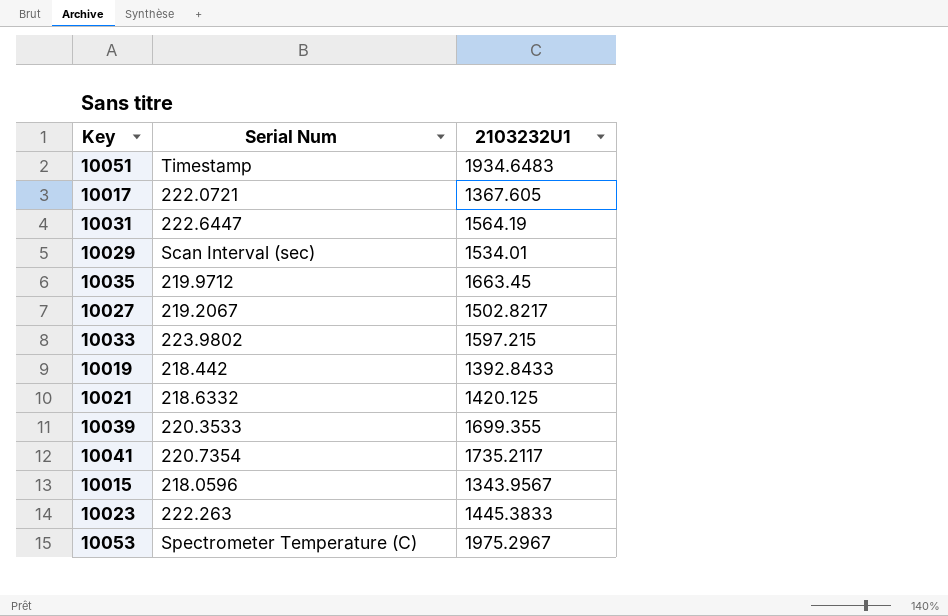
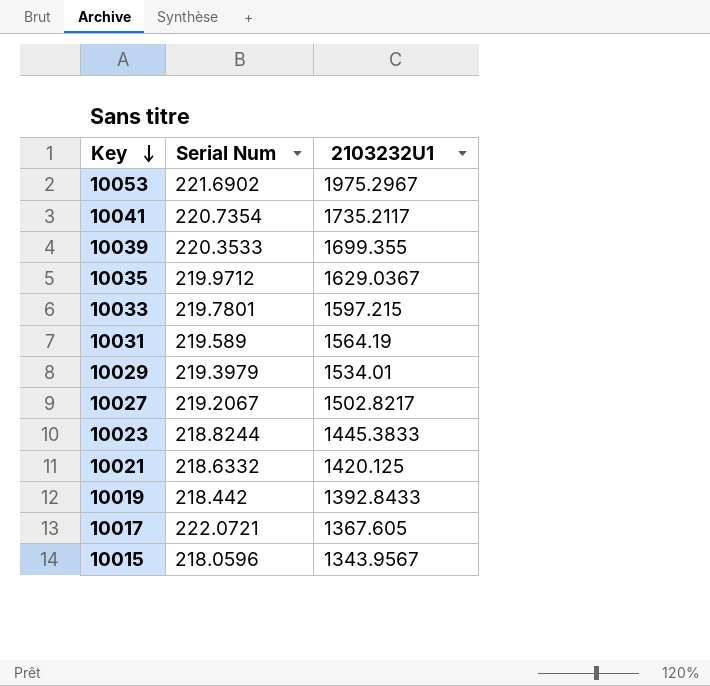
row order: none -> Key descending
row 10051: Timestamp | 1934.6483 -> none
10053 | Serial Num: Spectrometer Temperature (C) -> 221.6902
10035 | 2103232U1: 1663.45 -> 1629.0367
10033 | Serial Num: 223.9802 -> 219.7801
10031 | Serial Num: 222.6447 -> 219.589
10029 | Serial Num: Scan Interval (sec) -> 219.3979
10023 | Serial Num: 222.263 -> 218.8244

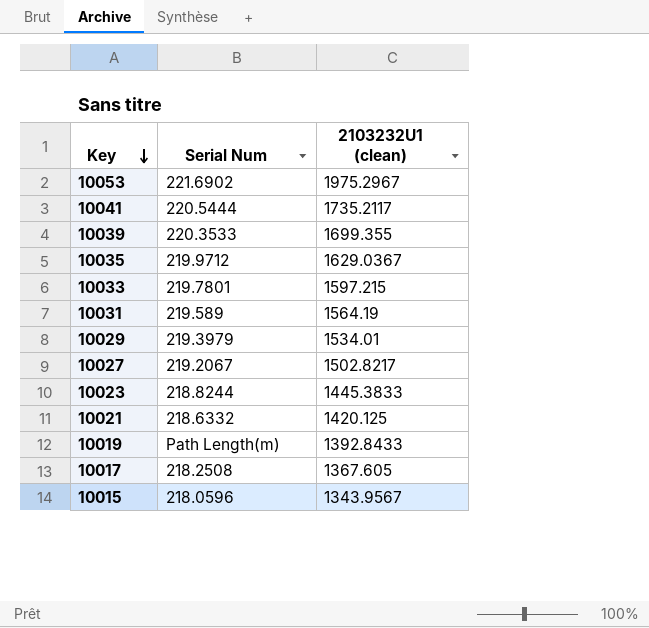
column name: 2103232U1 -> 2103232U1 (clean)
10041 | Serial Num: 220.7354 -> 220.5444
10019 | Serial Num: 218.442 -> Path Length(m)
10017 | Serial Num: 222.0721 -> 218.2508

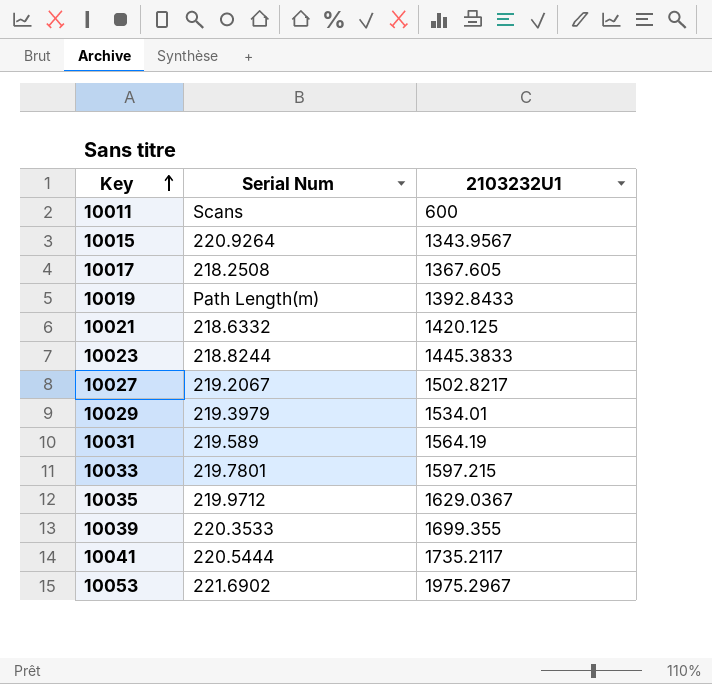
row order: Key descending -> Key ascending
column name: 2103232U1 (clean) -> 2103232U1
row 10011: none -> Scans | 600
10015 | Serial Num: 218.0596 -> 220.9264

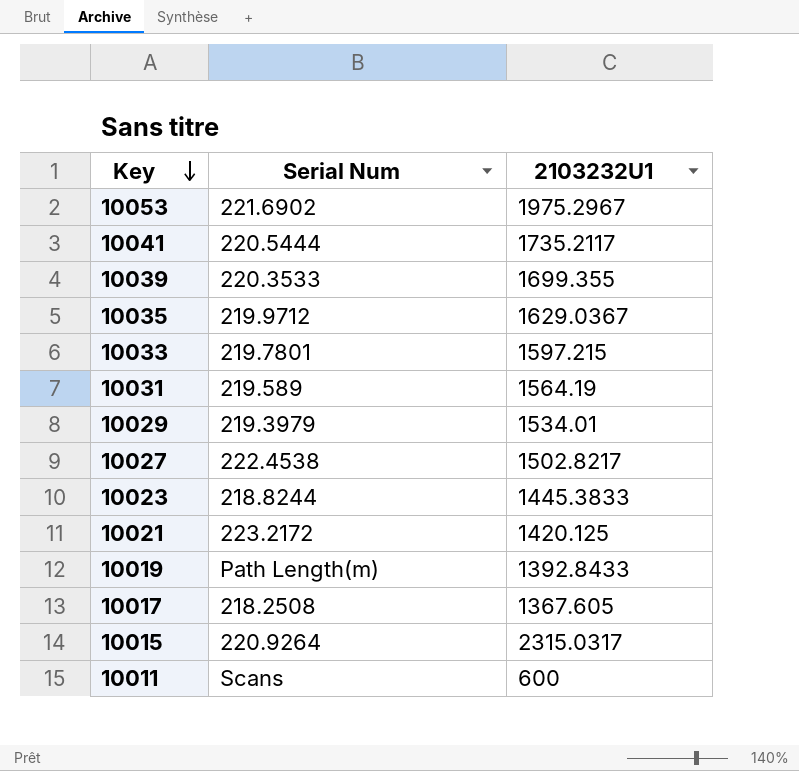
row order: Key ascending -> Key descending
10027 | Serial Num: 219.2067 -> 222.4538
10021 | Serial Num: 218.6332 -> 223.2172
10015 | 2103232U1: 1343.9567 -> 2315.0317

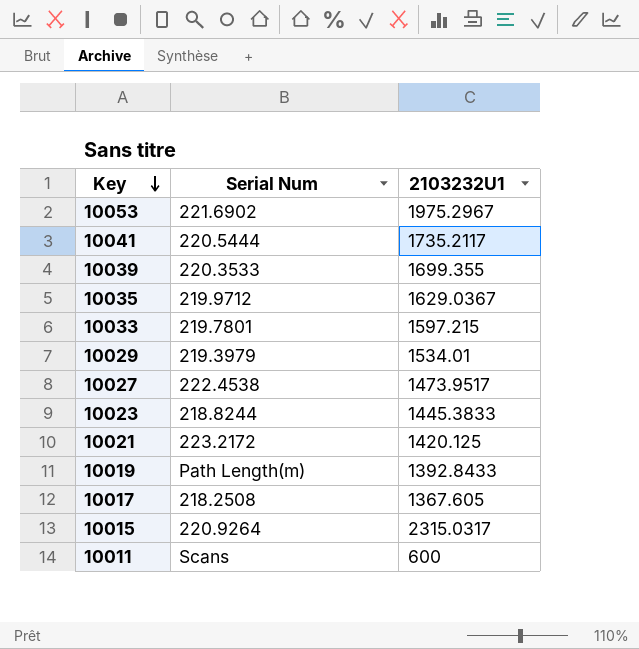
row 10031: 219.589 | 1564.19 -> none
10027 | 2103232U1: 1502.8217 -> 1473.9517

